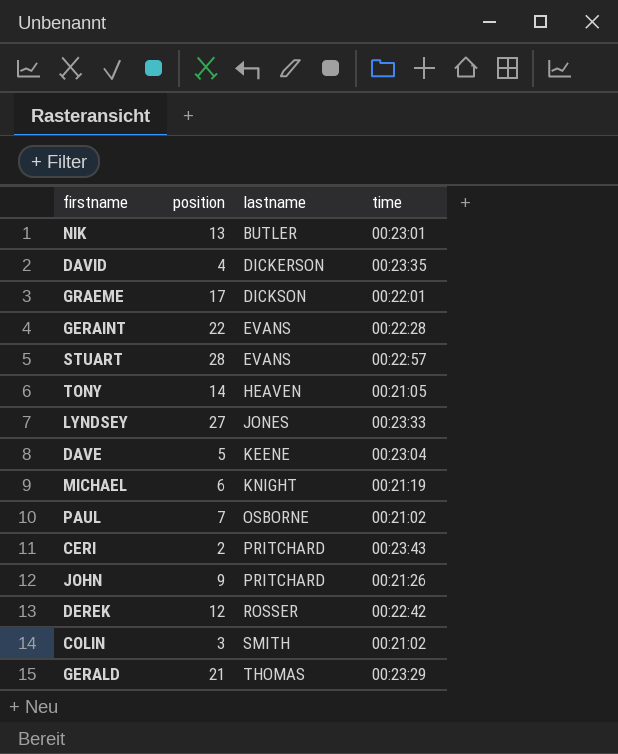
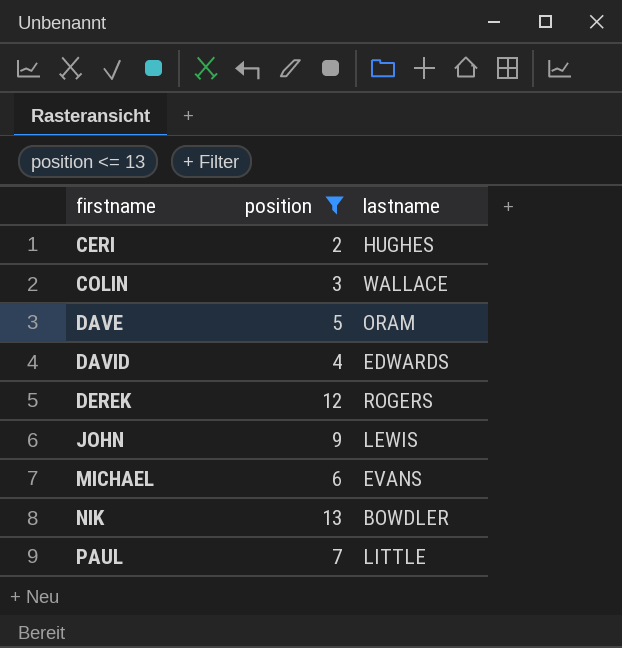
filter: none -> position <= 13
row order: lastname ascending -> firstname ascending
column time | position: 4 -> none
CERI | lastname: PRITCHARD -> HUGHES
COLIN | lastname: SMITH -> WALLACE
DAVE | lastname: KEENE -> ORAM
DAVID | lastname: DICKERSON -> EDWARDS
DEREK | lastname: ROSSER -> ROGERS
JOHN | lastname: PRITCHARD -> LEWIS
MICHAEL | lastname: KNIGHT -> EVANS
NIK | lastname: BUTLER -> BOWDLER
PAUL | lastname: OSBORNE -> LITTLE

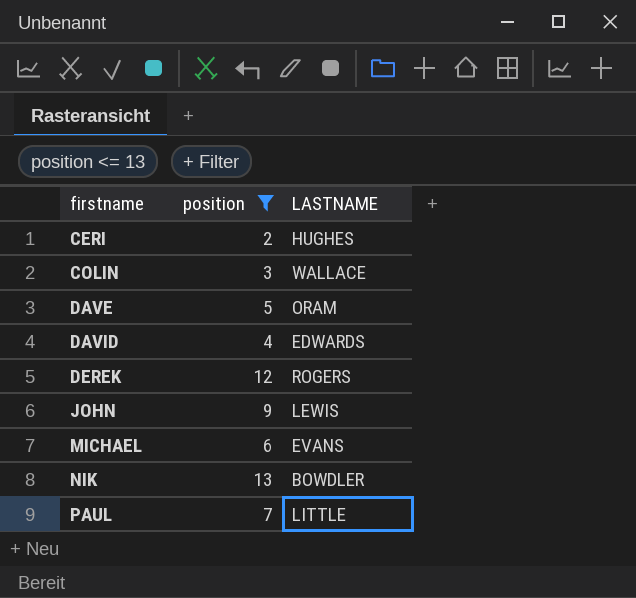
column name: lastname -> LASTNAME

